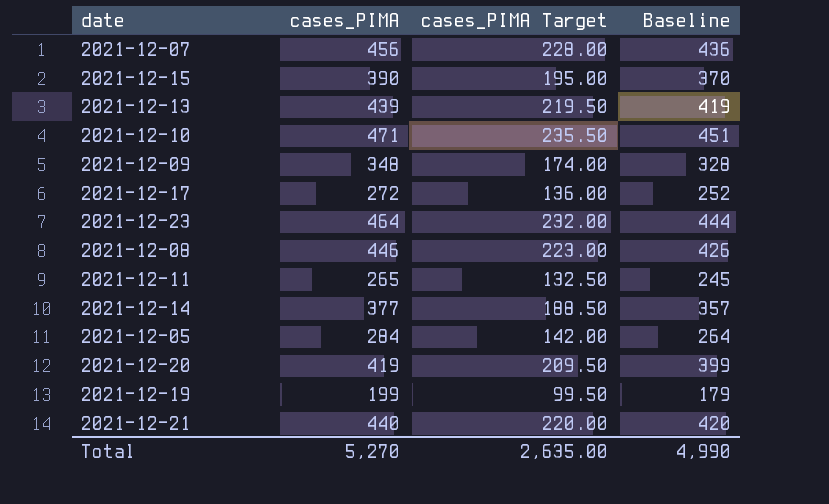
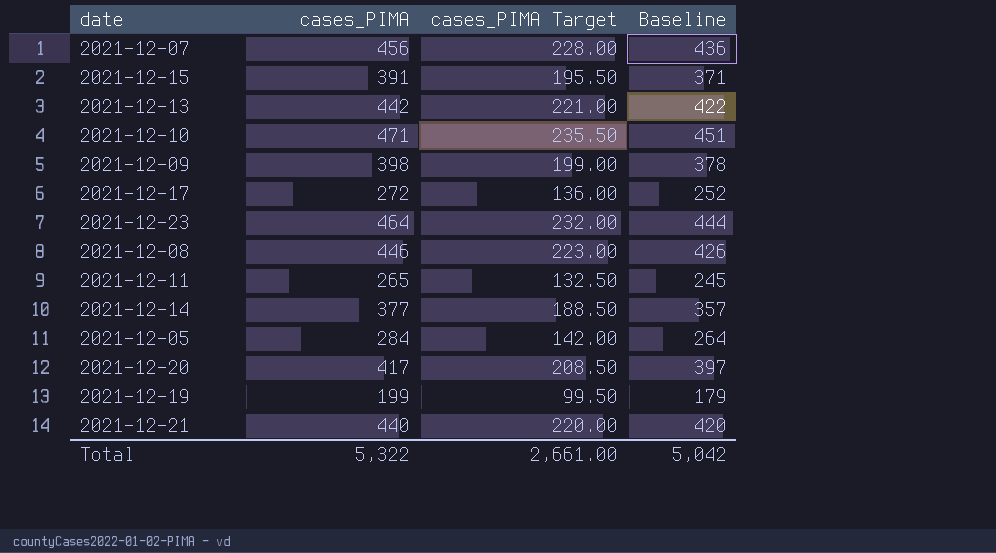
2021-12-15 | cases_PIMA: 390 -> 391
2021-12-15 | cases_PIMA Target: 195.00 -> 195.50
2021-12-15 | Baseline: 370 -> 371
2021-12-13 | cases_PIMA: 439 -> 442
2021-12-13 | cases_PIMA Target: 219.50 -> 221.00
2021-12-13 | Baseline: 419 -> 422
2021-12-09 | cases_PIMA: 348 -> 398
2021-12-09 | cases_PIMA Target: 174.00 -> 199.00
2021-12-09 | Baseline: 328 -> 378
2021-12-20 | cases_PIMA: 419 -> 417
2021-12-20 | cases_PIMA Target: 209.50 -> 208.50
2021-12-20 | Baseline: 399 -> 397
Total | cases_PIMA: 5,270 -> 5,322
Total | cases_PIMA Target: 2,635.00 -> 2,661.00
Total | Baseline: 4,990 -> 5,042

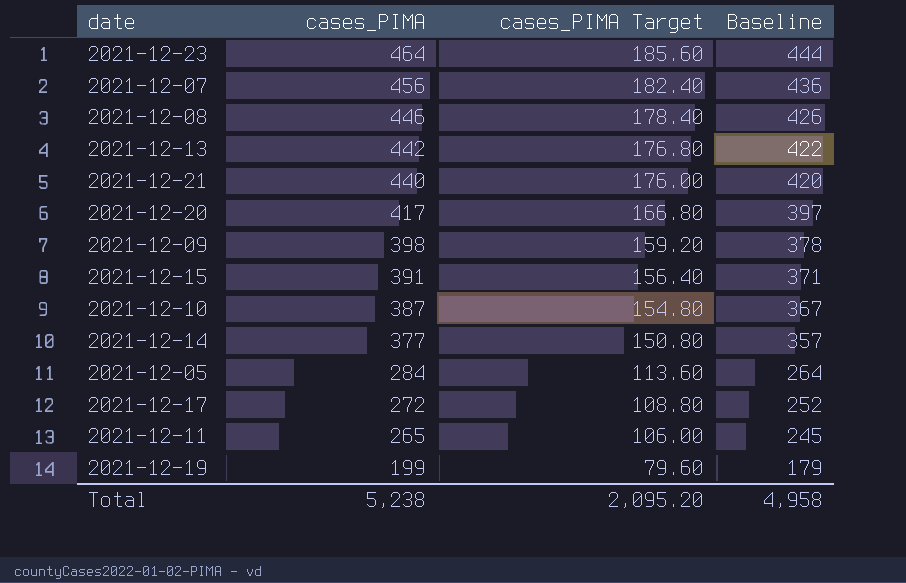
row order: none -> cases_PIMA descending
column cases_PIMA Target | formula: [cases_PIMA] * 0.5 -> [cases_PIMA] * 0.4
2021-12-10 | cases_PIMA: 471 -> 387
2021-12-10 | Baseline: 451 -> 367
Total | cases_PIMA: 5,322 -> 5,238
Total | cases_PIMA Target: 2,661.00 -> 2,095.20
Total | Baseline: 5,042 -> 4,958

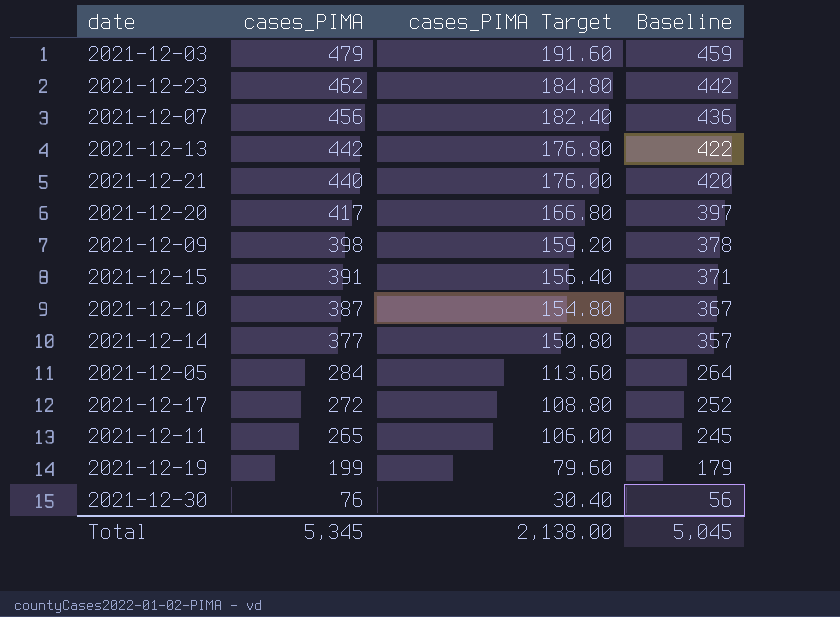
row 2021-12-08: 446 | 178.40 | 426 -> none
row 2021-12-03: none -> 479 | 191.60 | 459
2021-12-23 | cases_PIMA: 464 -> 462
2021-12-23 | cases_PIMA Target: 185.60 -> 184.80
2021-12-23 | Baseline: 444 -> 442
row 2021-12-30: none -> 76 | 30.40 | 56
Total | cases_PIMA: 5,238 -> 5,345
Total | cases_PIMA Target: 2,095.20 -> 2,138.00
Total | Baseline: 4,958 -> 5,045

